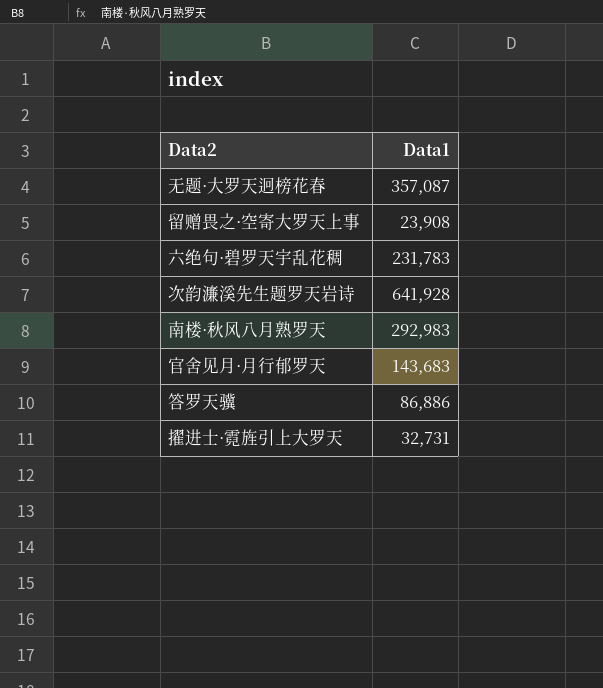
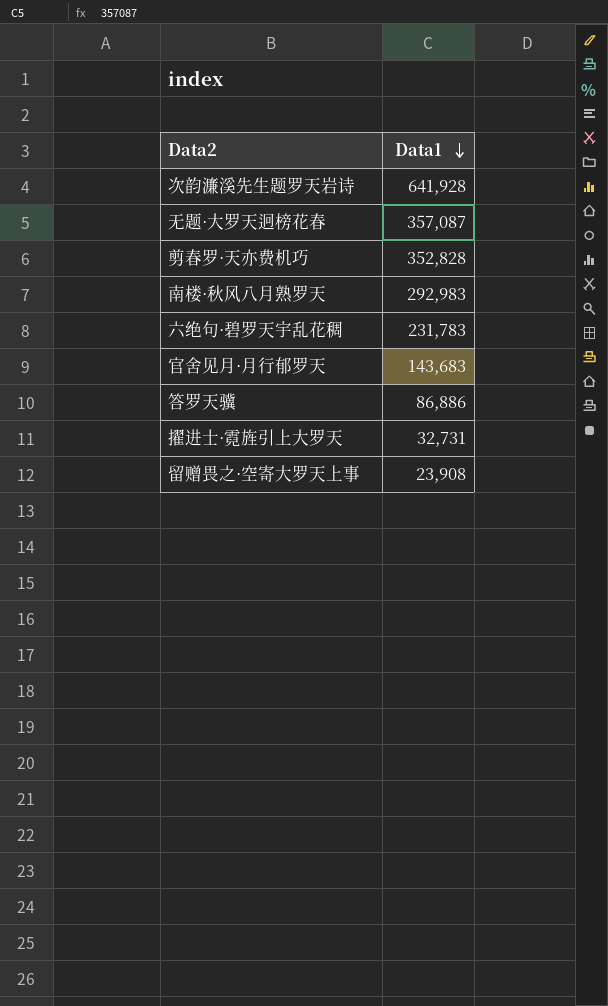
row order: none -> Data1 descending
row 剪春罗·天亦费机巧: none -> 352,828

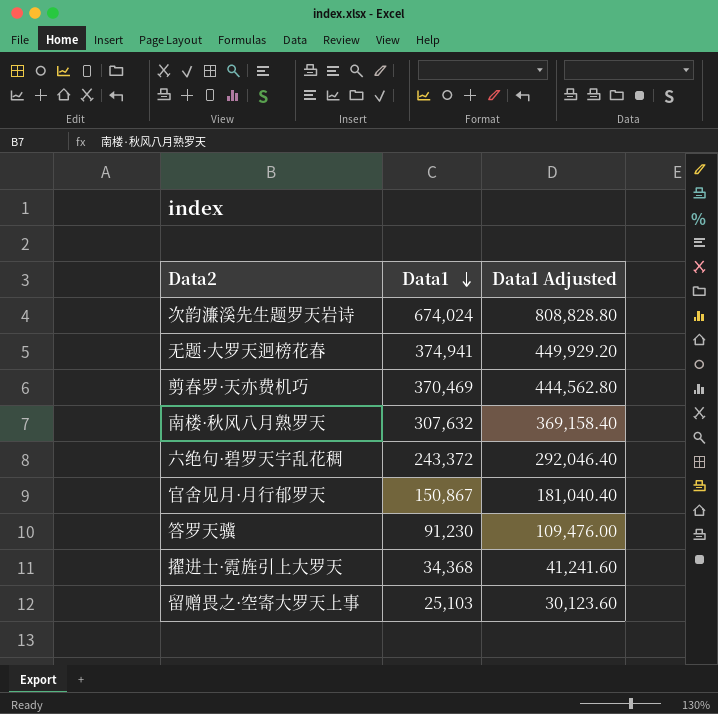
column Data1 Adjusted | formula: none -> [Data1] * 1.2
次韵濂溪先生题罗天岩诗 | Data1: 641,928 -> 674,024
无题·大罗天迥榜花春 | Data1: 357,087 -> 374,941
剪春罗·天亦费机巧 | Data1: 352,828 -> 370,469
南楼·秋风八月熟罗天 | Data1: 292,983 -> 307,632
六绝句·碧罗天宇乱花稠 | Data1: 231,783 -> 243,372
官舍见月·月行郁罗天 | Data1: 143,683 -> 150,867
答罗天骥 | Data1: 86,886 -> 91,230
擢进士·霓旌引上大罗天 | Data1: 32,731 -> 34,368
留赠畏之·空寄大罗天上事 | Data1: 23,908 -> 25,103

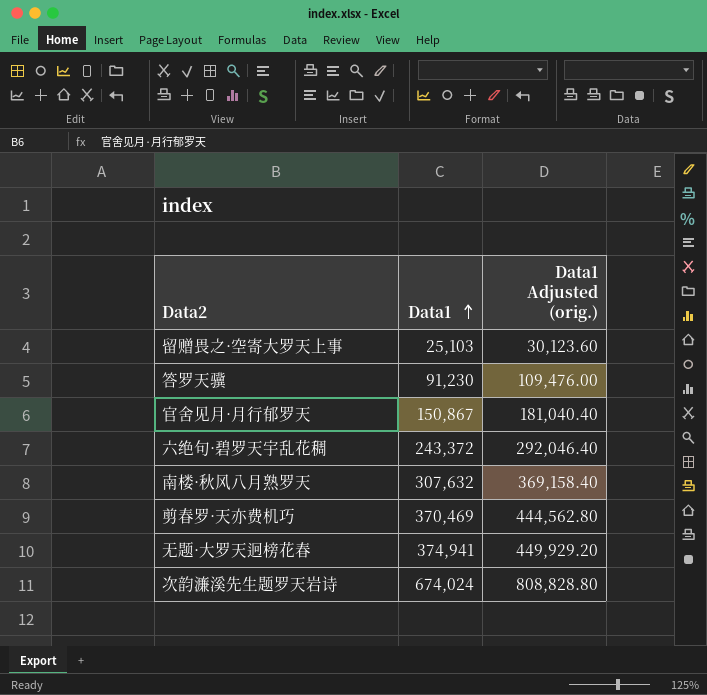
row order: Data1 descending -> Data1 ascending
column name: Data1 Adjusted -> Data1 Adjusted (orig.)
row 擢进士·霓旌引上大罗天: 34,368 | 41,241.60 -> none

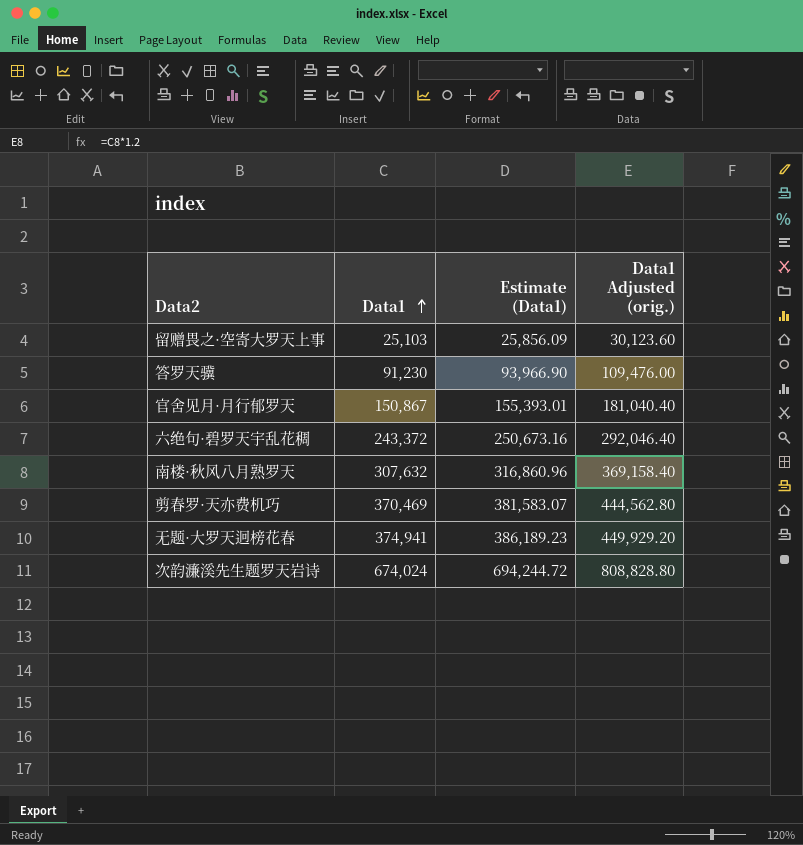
column Estimate (Data1) | formula: none -> [Data1] * 1.03

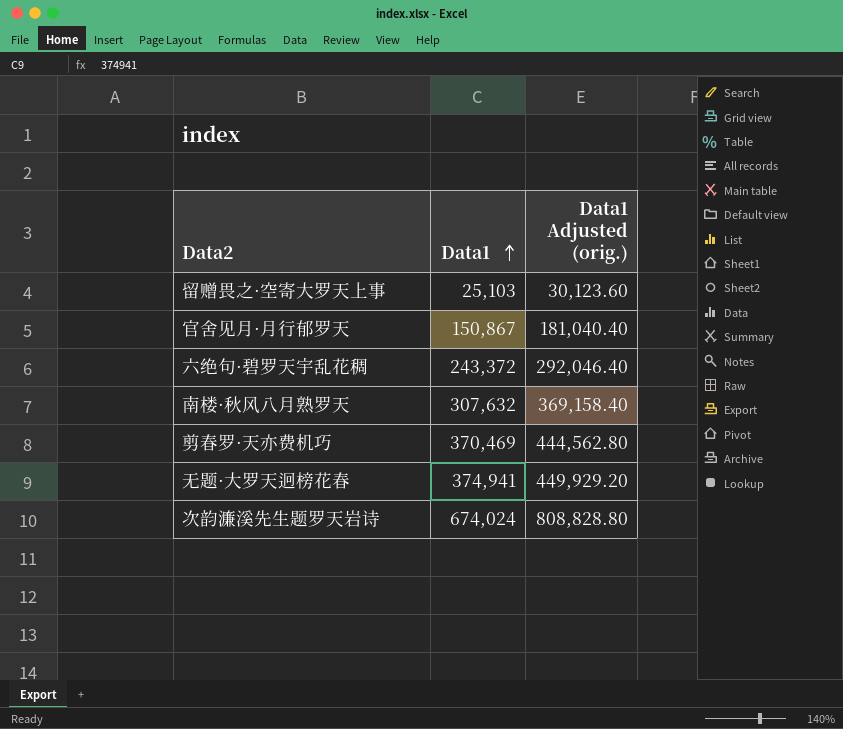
column Estimate (Data1) | formula: [Data1] * 1.03 -> none
row 答罗天骥: 91,230 | 93,966.90 | 109,476.00 -> none

